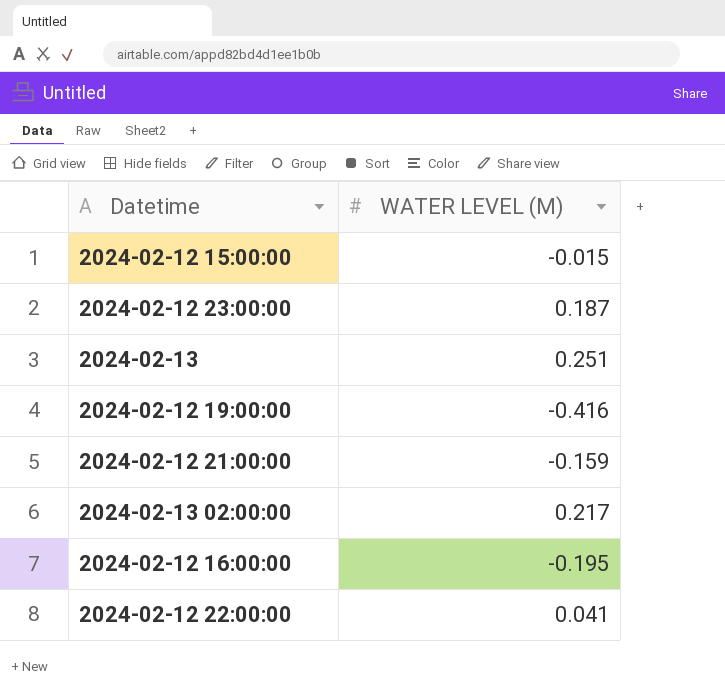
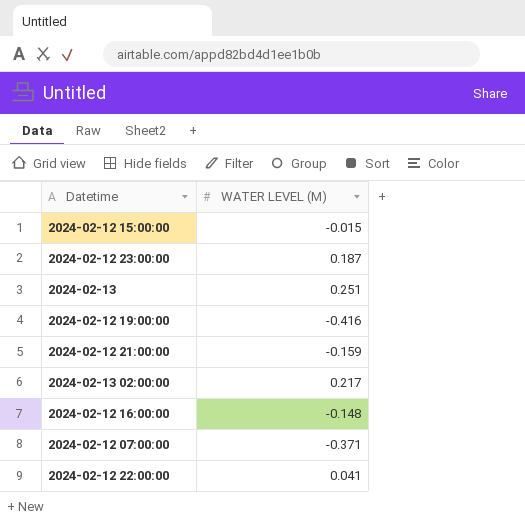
2024-02-12 16:00:00 | WATER LEVEL (M): -0.195 -> -0.148
row 2024-02-12 07:00:00: none -> -0.371

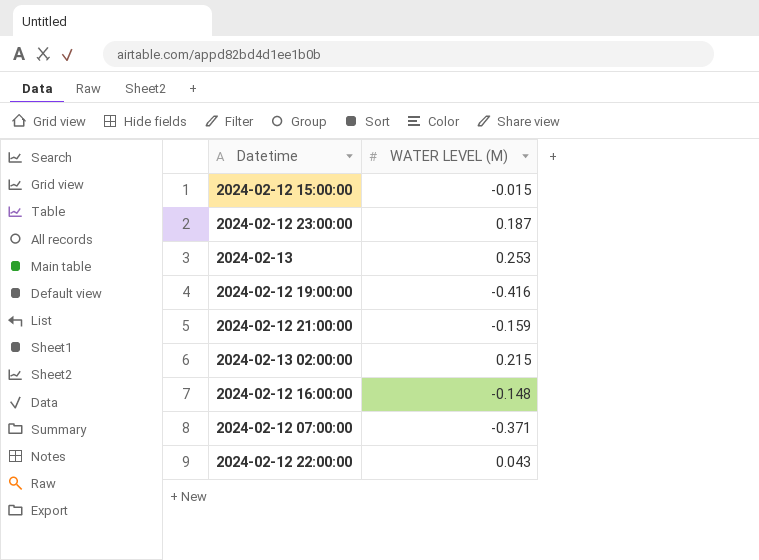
2024-02-13 | WATER LEVEL (M): 0.251 -> 0.253
2024-02-13 02:00:00 | WATER LEVEL (M): 0.217 -> 0.215
2024-02-12 22:00:00 | WATER LEVEL (M): 0.041 -> 0.043

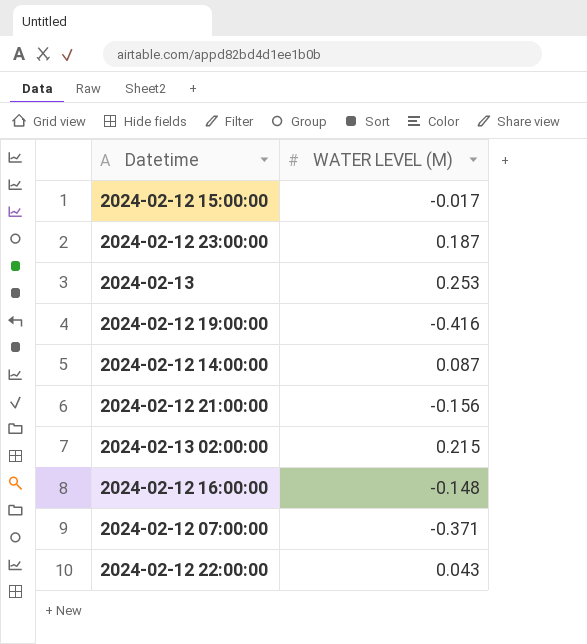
2024-02-12 15:00:00 | WATER LEVEL (M): -0.015 -> -0.017
row 2024-02-12 14:00:00: none -> 0.087
2024-02-12 21:00:00 | WATER LEVEL (M): -0.159 -> -0.156

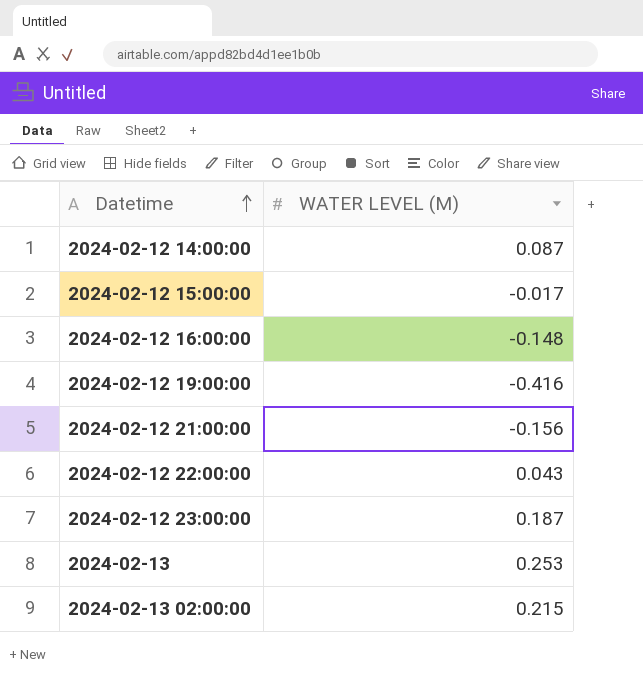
row order: none -> Datetime ascending
row 2024-02-12 07:00:00: -0.371 -> none

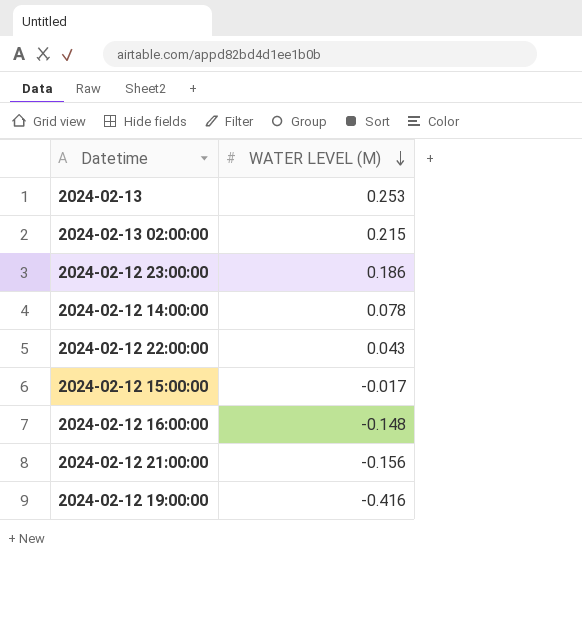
row order: Datetime ascending -> WATER LEVEL (M) descending
2024-02-12 23:00:00 | WATER LEVEL (M): 0.187 -> 0.186
2024-02-12 14:00:00 | WATER LEVEL (M): 0.087 -> 0.078

